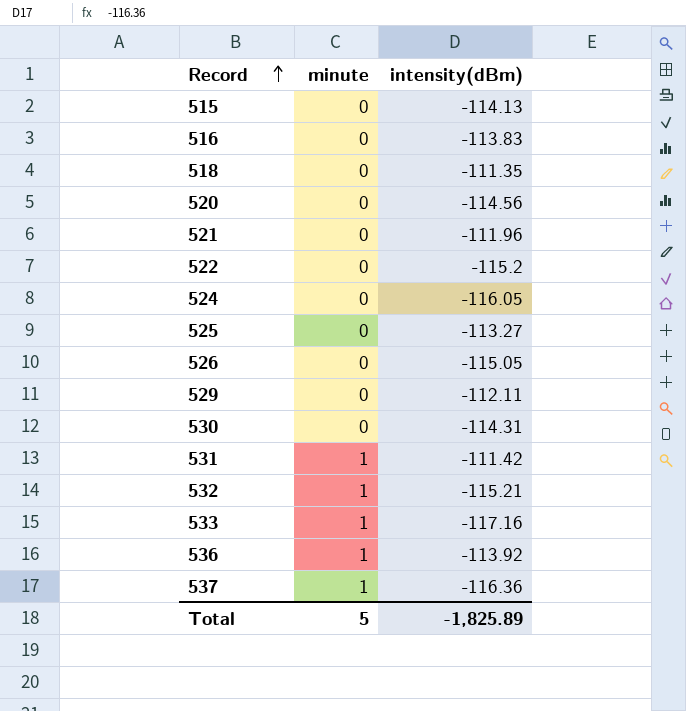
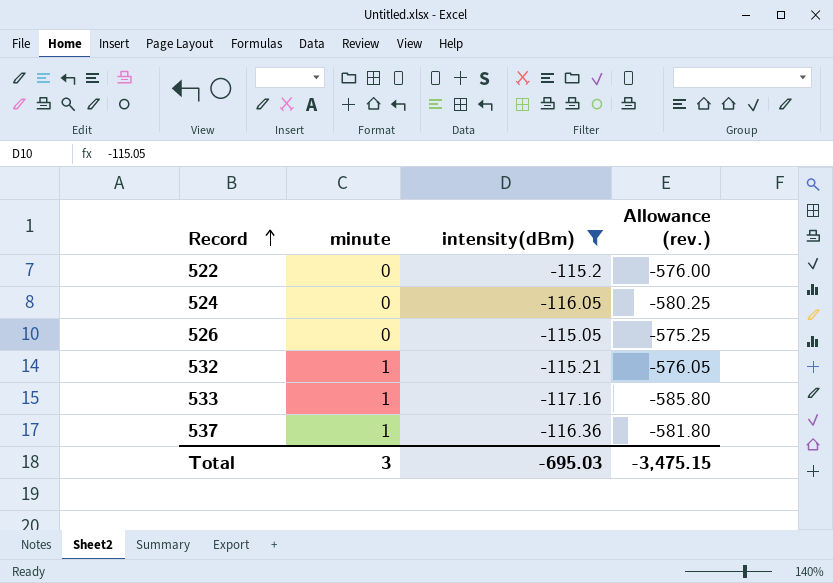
filter: none -> intensity(dBm) <= -115.05
column Allowance (rev.) | formula: none -> [intensity(dBm)] * 5
Total | minute: 5 -> 3
Total | intensity(dBm): -1,825.89 -> -695.03

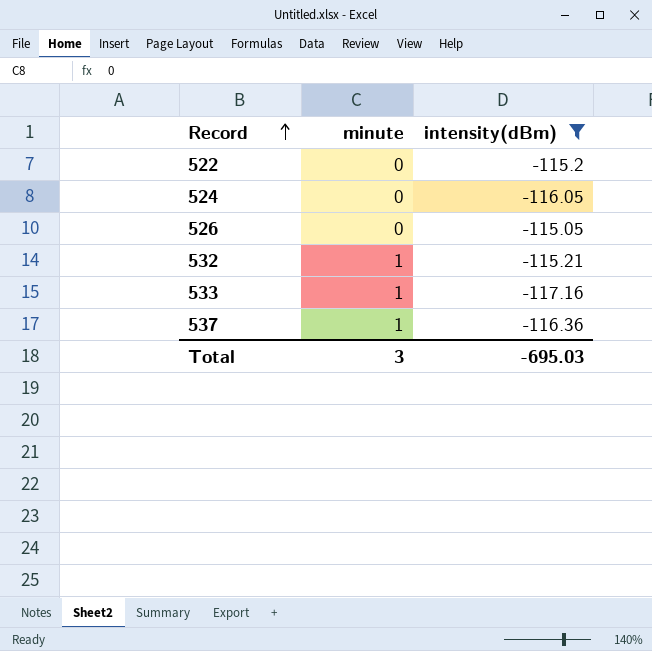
column Allowance (rev.) | formula: [intensity(dBm)] * 5 -> none

